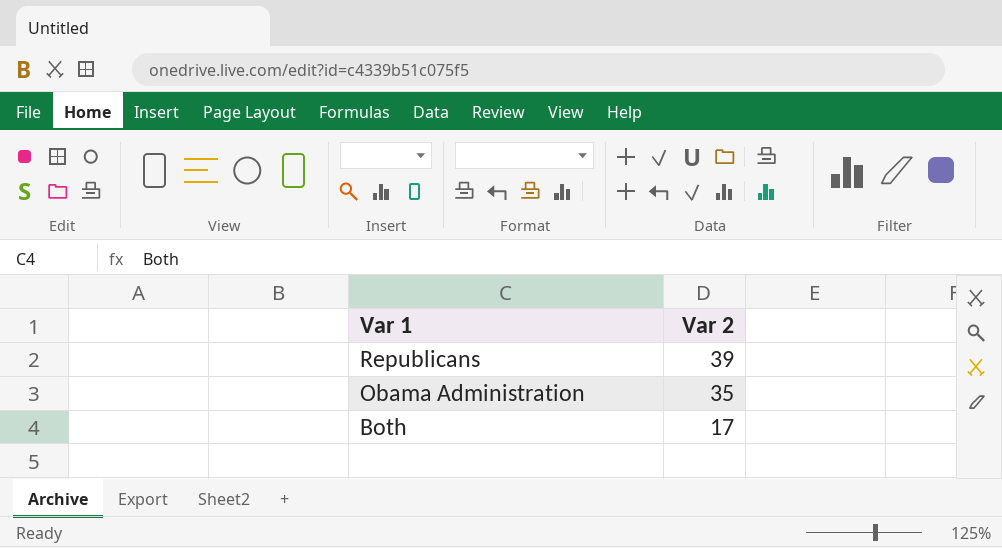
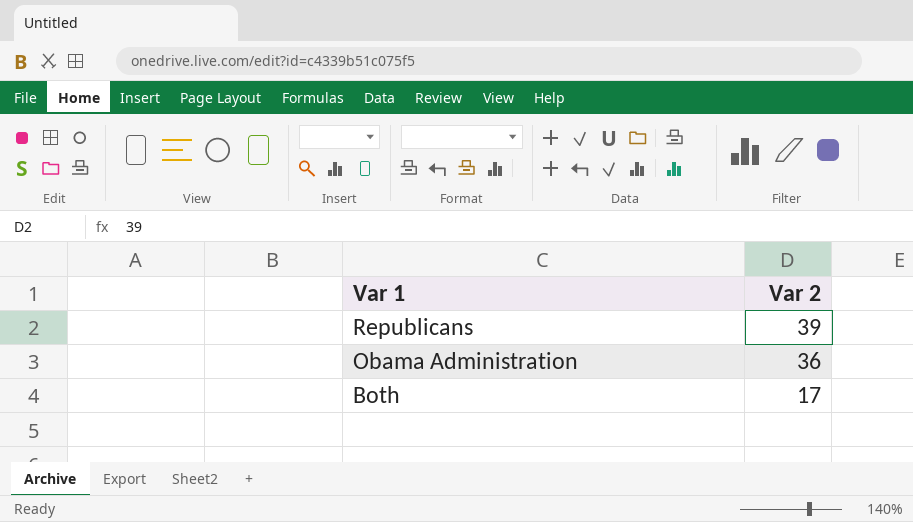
Obama Administration | Var 2: 35 -> 36

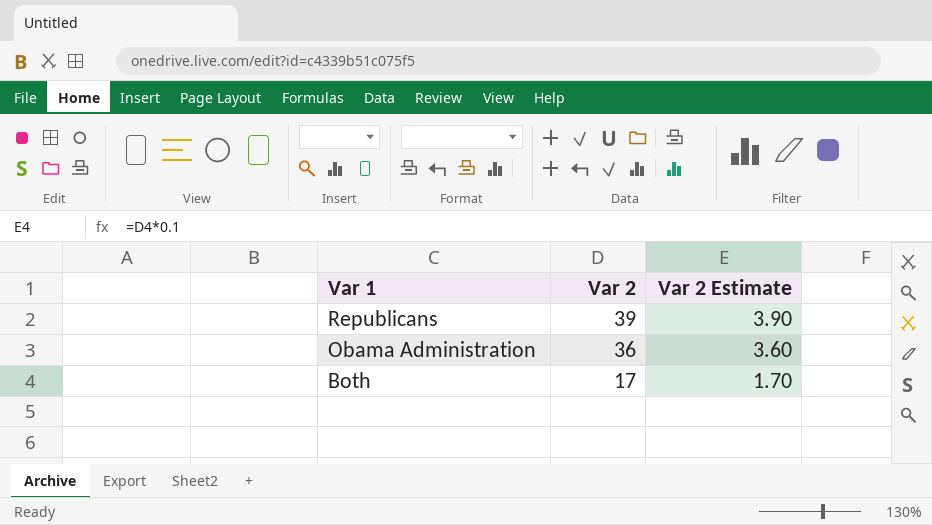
column Var 2 Estimate | formula: none -> [Var 2] * 0.1

